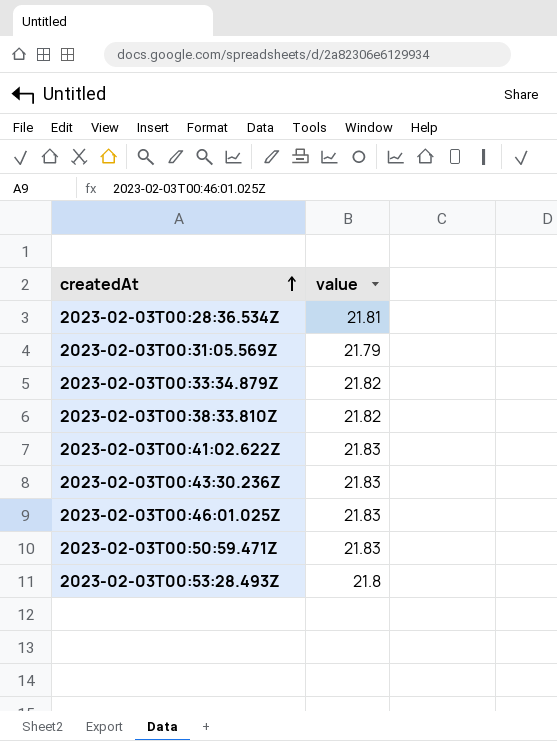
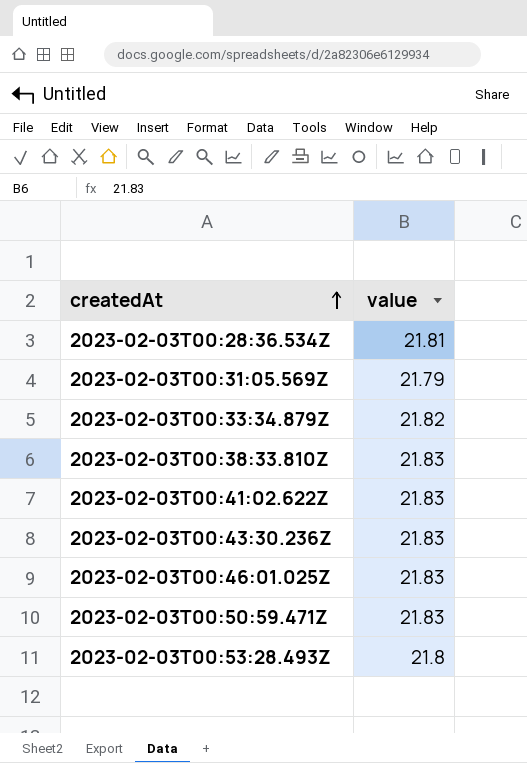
2023-02-03T00:38:33.810Z | value: 21.82 -> 21.83

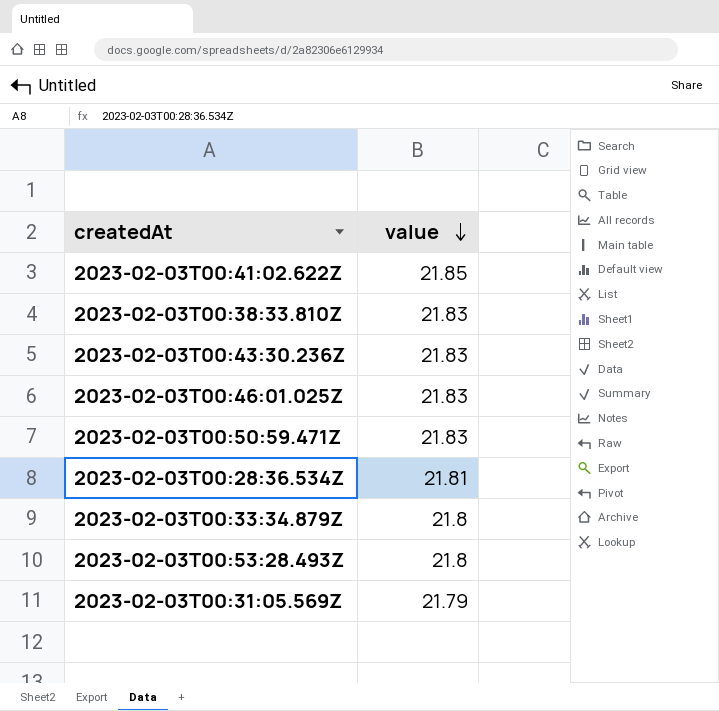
row order: createdAt ascending -> value descending
2023-02-03T00:41:02.622Z | value: 21.83 -> 21.85
2023-02-03T00:33:34.879Z | value: 21.82 -> 21.8

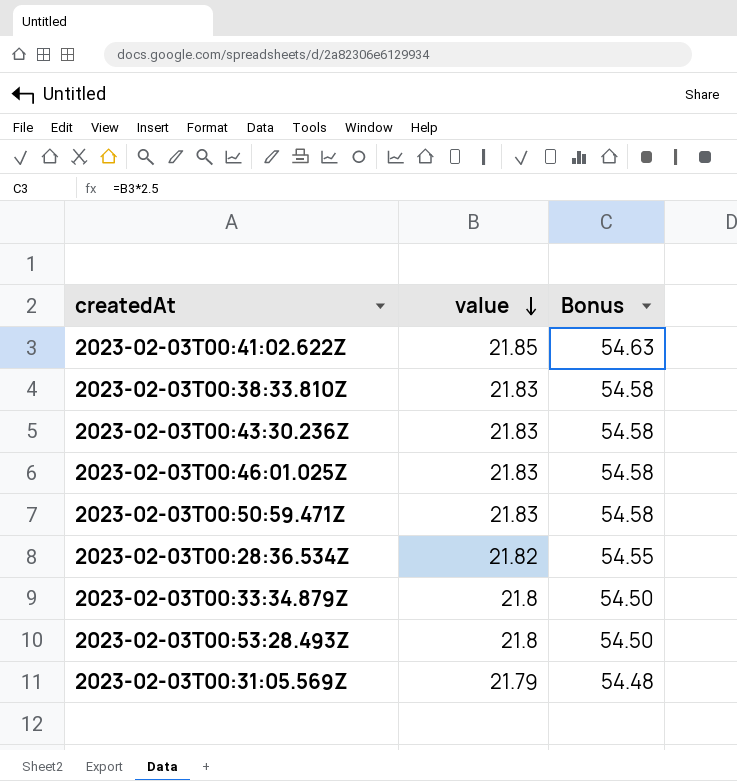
column Bonus | formula: none -> [value] * 2.5
2023-02-03T00:28:36.534Z | value: 21.81 -> 21.82

